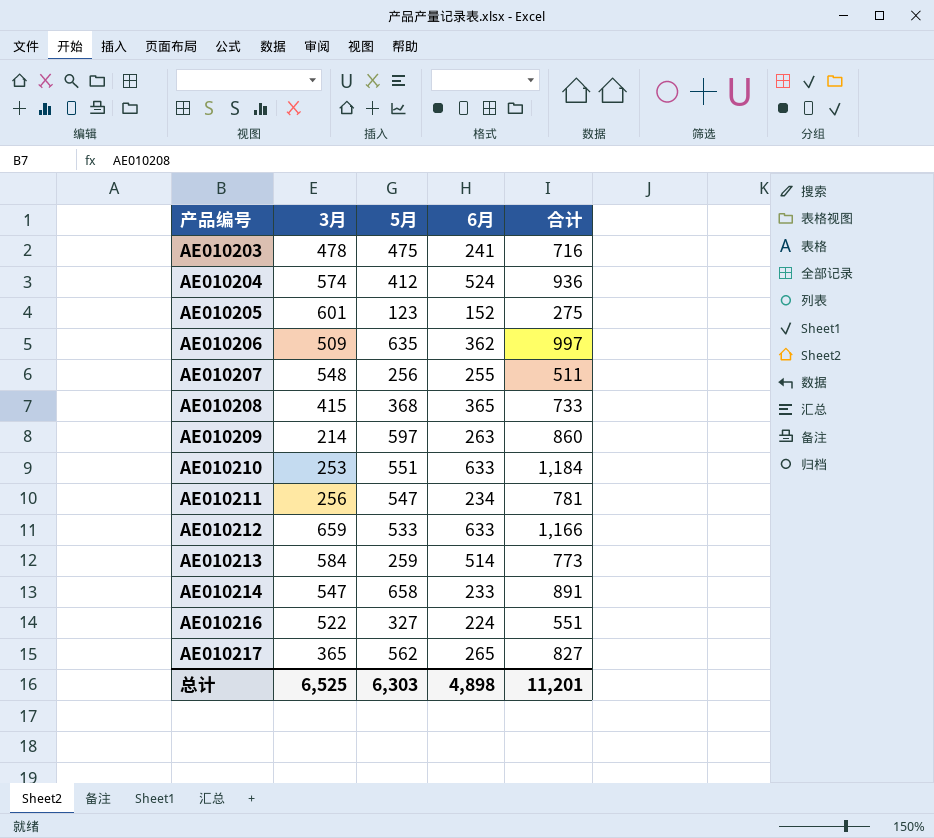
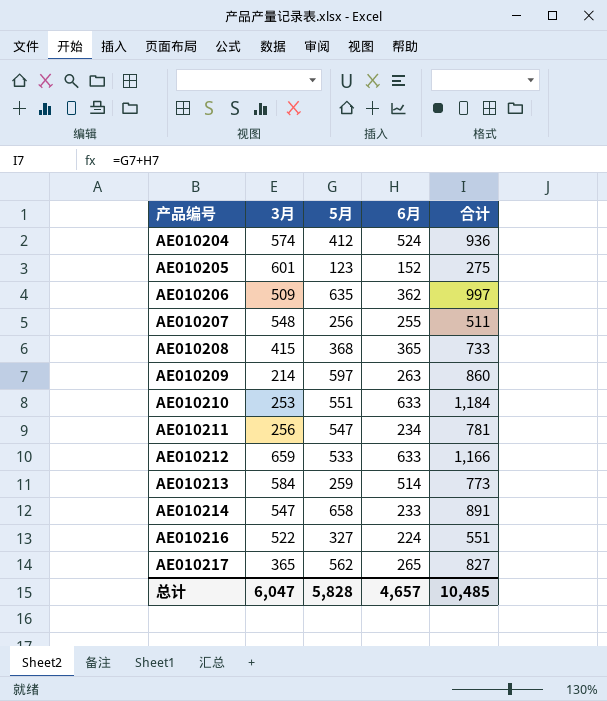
row AE010203: 478 | 475 | 241 | 716 -> none
总计 | 3月: 6,525 -> 6,047
总计 | 5月: 6,303 -> 5,828
总计 | 6月: 4,898 -> 4,657
总计 | 合计: 11,201 -> 10,485

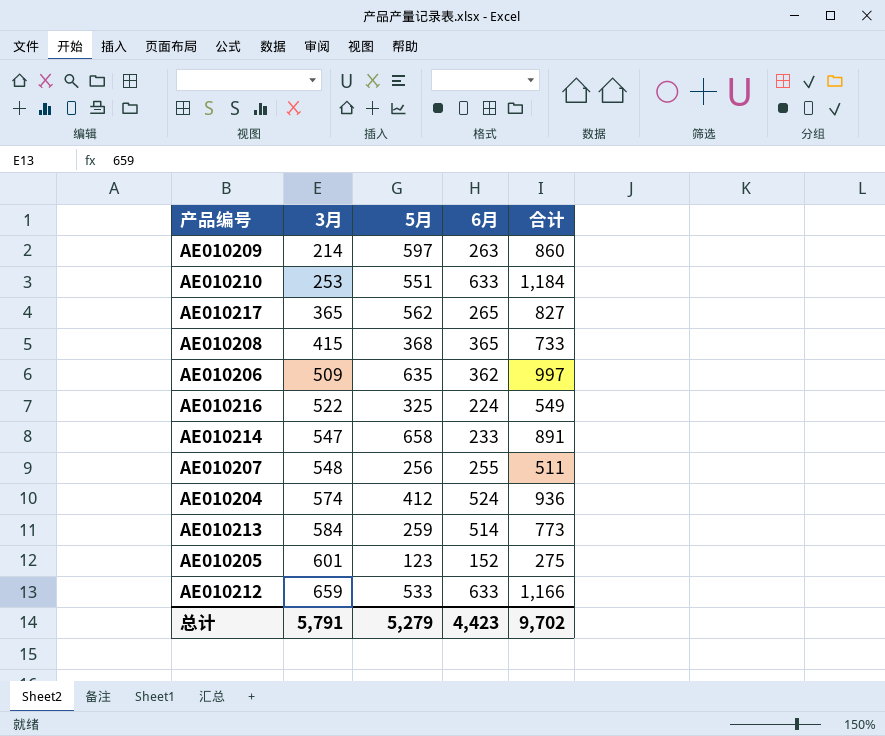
row order: 产品编号 ascending -> 3月 ascending
row AE010211: 256 | 547 | 234 | 781 -> none
AE010216 | 5月: 327 -> 325
AE010216 | 合计: 551 -> 549
总计 | 3月: 6,047 -> 5,791
总计 | 5月: 5,828 -> 5,279
总计 | 6月: 4,657 -> 4,423
总计 | 合计: 10,485 -> 9,702

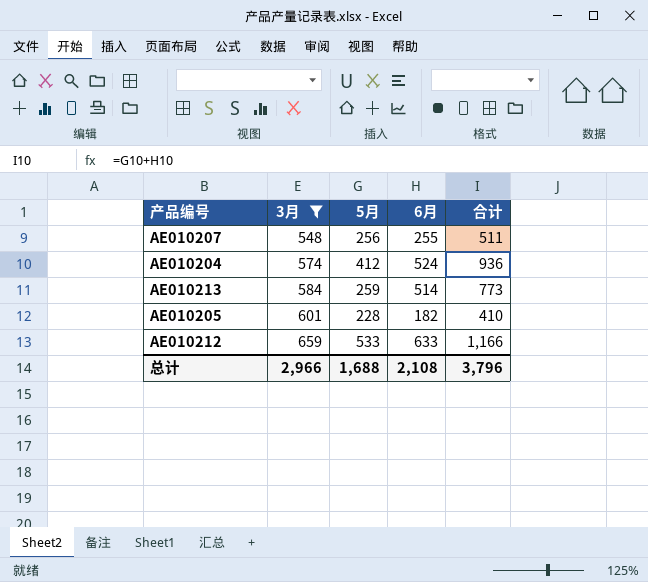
filter: none -> 3月 >= 548
AE010205 | 5月: 123 -> 228
AE010205 | 6月: 152 -> 182
AE010205 | 合计: 275 -> 410
总计 | 3月: 5,791 -> 2,966
总计 | 5月: 5,279 -> 1,688
总计 | 6月: 4,423 -> 2,108
总计 | 合计: 9,702 -> 3,796

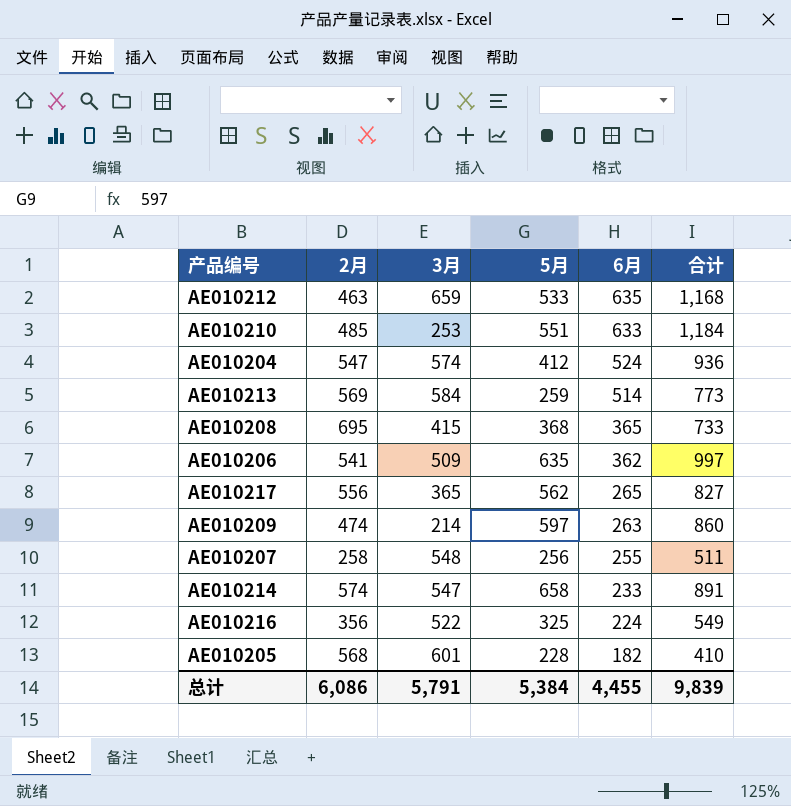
filter: 3月 >= 548 -> none
row order: 3月 ascending -> 6月 descending
column 2月 | position: none -> 2
AE010212 | 6月: 633 -> 635
AE010212 | 合计: 1,166 -> 1,168
总计 | 3月: 2,966 -> 5,791
总计 | 5月: 1,688 -> 5,384
总计 | 6月: 2,108 -> 4,455
总计 | 合计: 3,796 -> 9,839

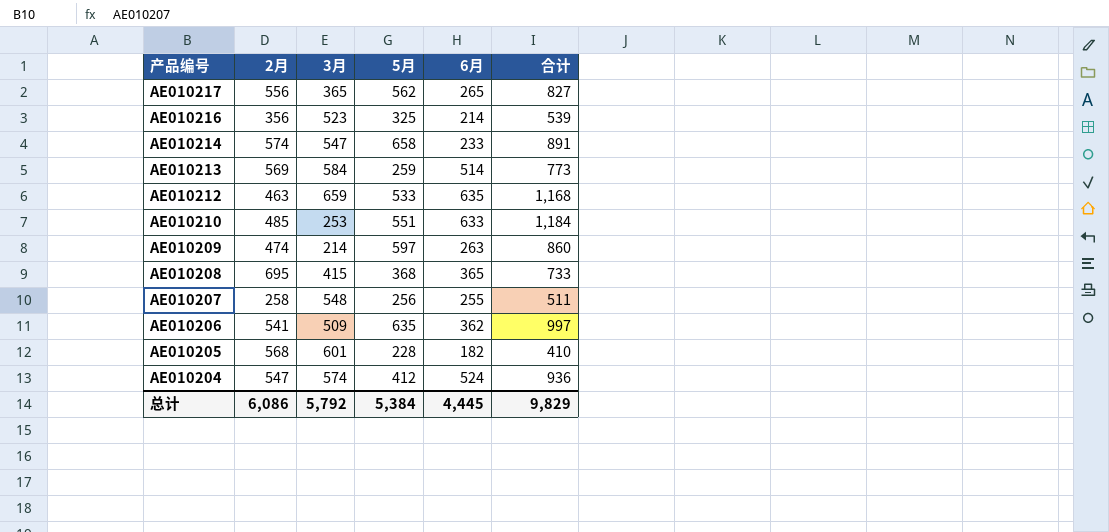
row order: 6月 descending -> 产品编号 descending
AE010216 | 3月: 522 -> 523
AE010216 | 6月: 224 -> 214
AE010216 | 合计: 549 -> 539
总计 | 3月: 5,791 -> 5,792
总计 | 6月: 4,455 -> 4,445
总计 | 合计: 9,839 -> 9,829

